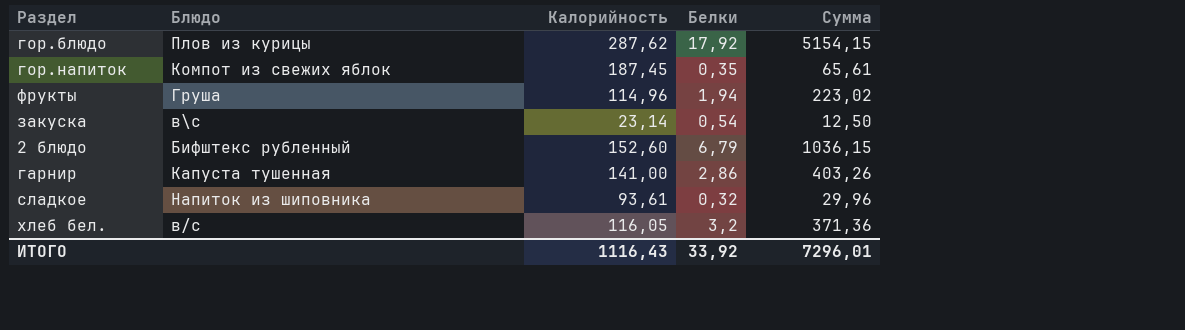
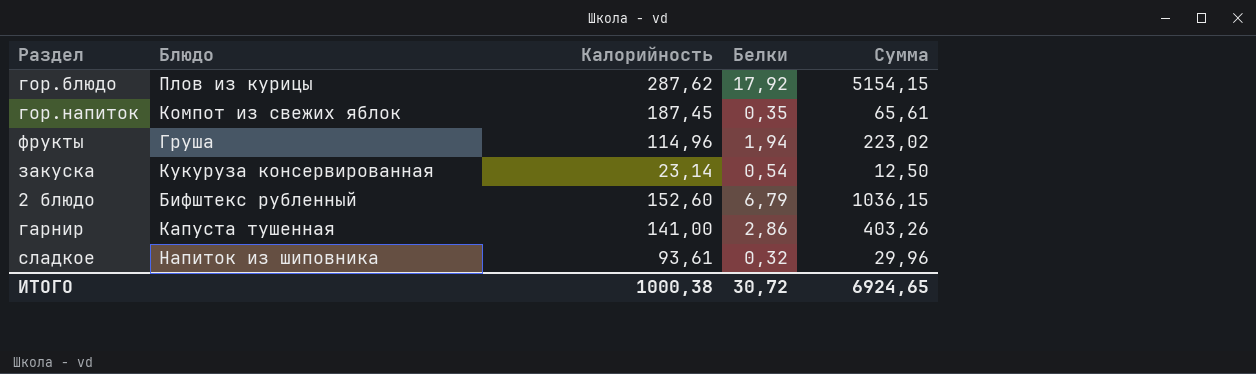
row хлеб бел.: в/с | 116,05 | 3,2 | 371,36 -> none
закуска | Блюдо: в\с -> Кукуруза консервированная
ИТОГО | Калорийность: 1116,43 -> 1000,38
ИТОГО | Белки: 33,92 -> 30,72
ИТОГО | Сумма: 7296,01 -> 6924,65

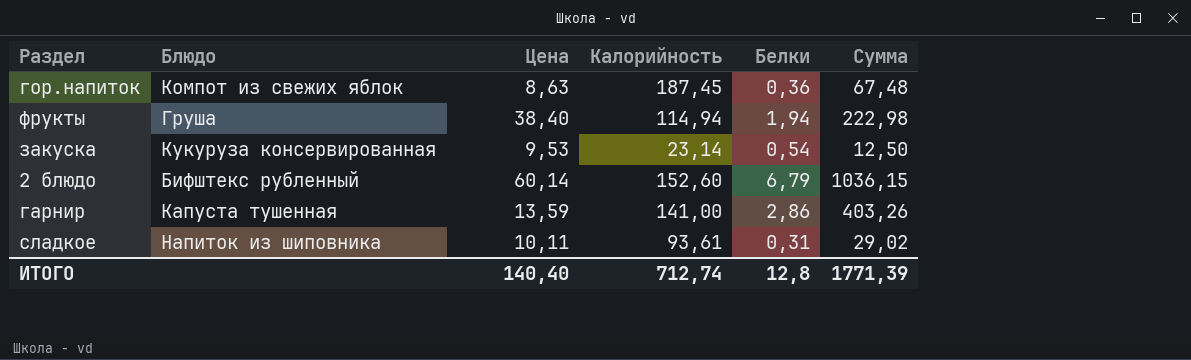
column Цена | position: none -> 3
row гор.блюдо: Плов из курицы | 287,62 | 17,92 | 5154,15 -> none
гор.напиток | Белки: 0,35 -> 0,36
гор.напиток | Сумма: 65,61 -> 67,48
фрукты | Калорийность: 114,96 -> 114,94
фрукты | Сумма: 223,02 -> 222,98
сладкое | Белки: 0,32 -> 0,31
сладкое | Сумма: 29,96 -> 29,02
ИТОГО | Калорийность: 1000,38 -> 712,74
ИТОГО | Белки: 30,72 -> 12,8
ИТОГО | Сумма: 6924,65 -> 1771,39

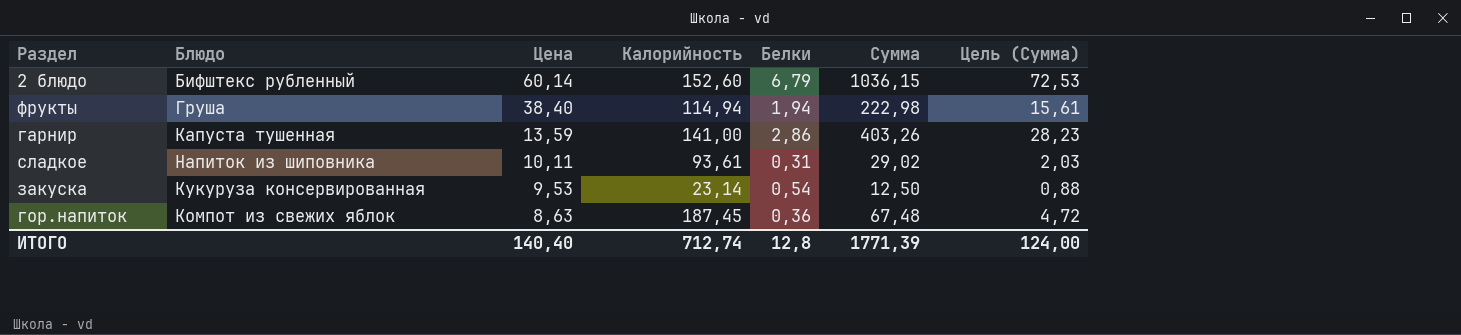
row order: none -> Цена descending
column Цель (Сумма) | formula: none -> [Сумма] * 0,07

